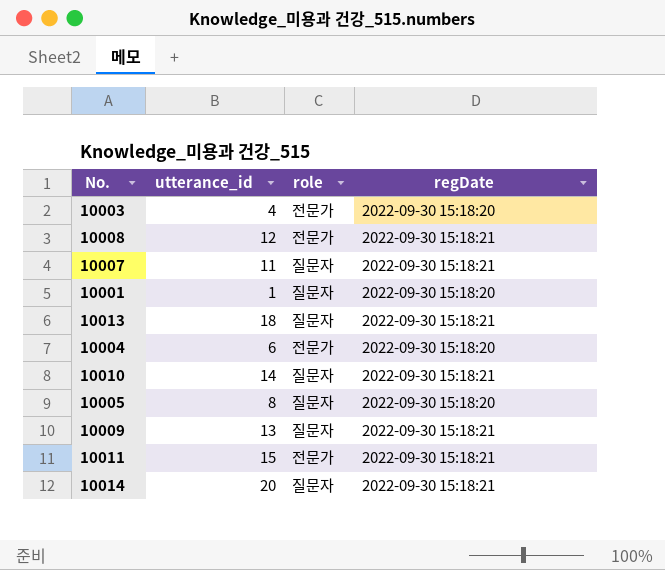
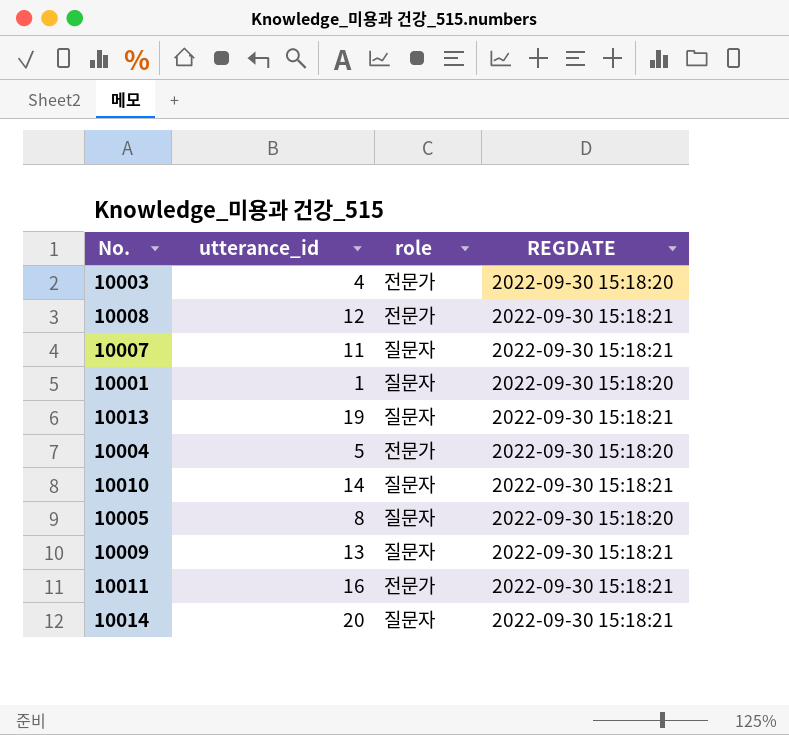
column name: regDate -> REGDATE
10013 | utterance_id: 18 -> 19
10004 | utterance_id: 6 -> 5
10011 | utterance_id: 15 -> 16

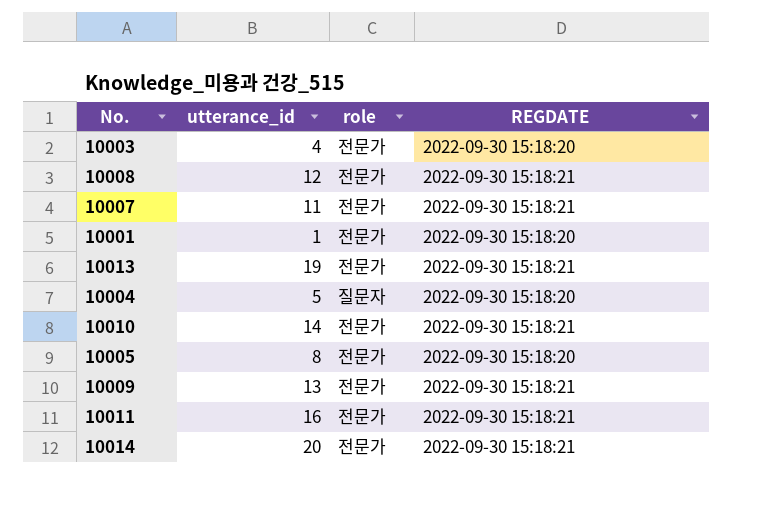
10007 | role: 질문자 -> 전문가
10001 | role: 질문자 -> 전문가
10013 | role: 질문자 -> 전문가
10004 | role: 전문가 -> 질문자
10010 | role: 질문자 -> 전문가
10005 | role: 질문자 -> 전문가
10009 | role: 질문자 -> 전문가
10014 | role: 질문자 -> 전문가

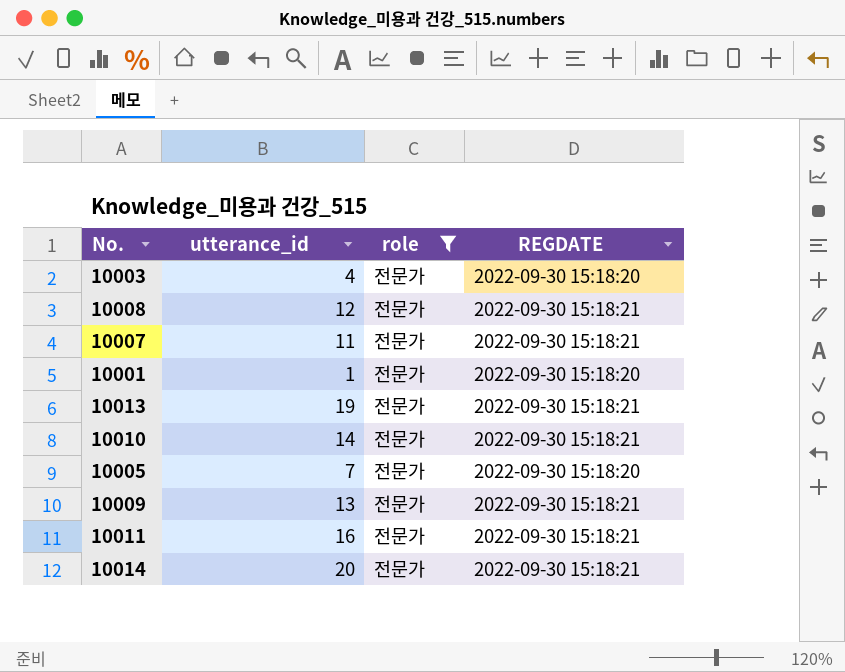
filter: none -> role = 전문가
10005 | utterance_id: 8 -> 7

